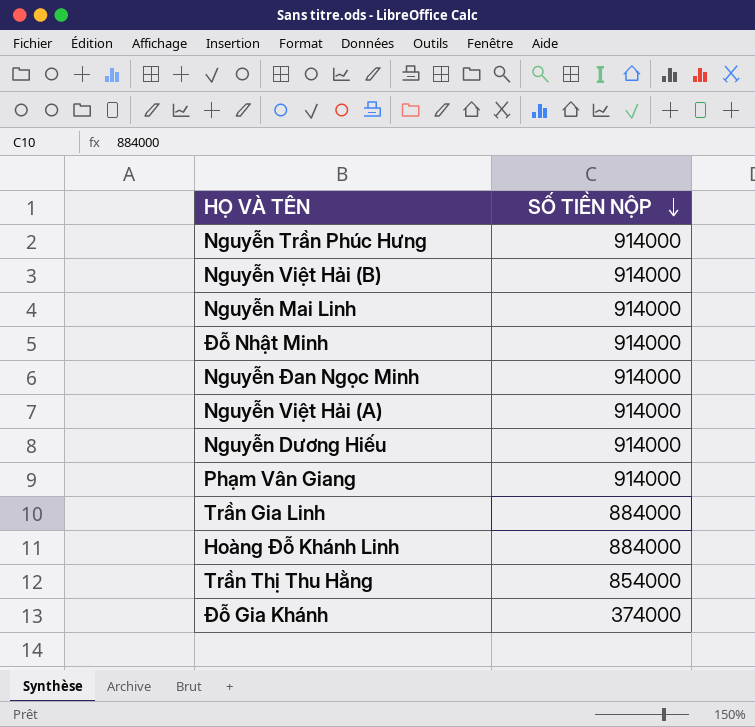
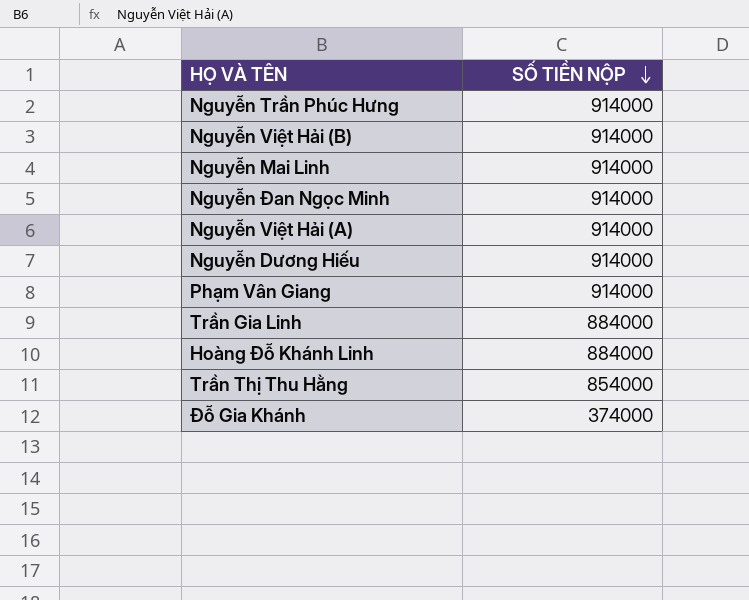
row Đỗ Nhật Minh: 914000 -> none

